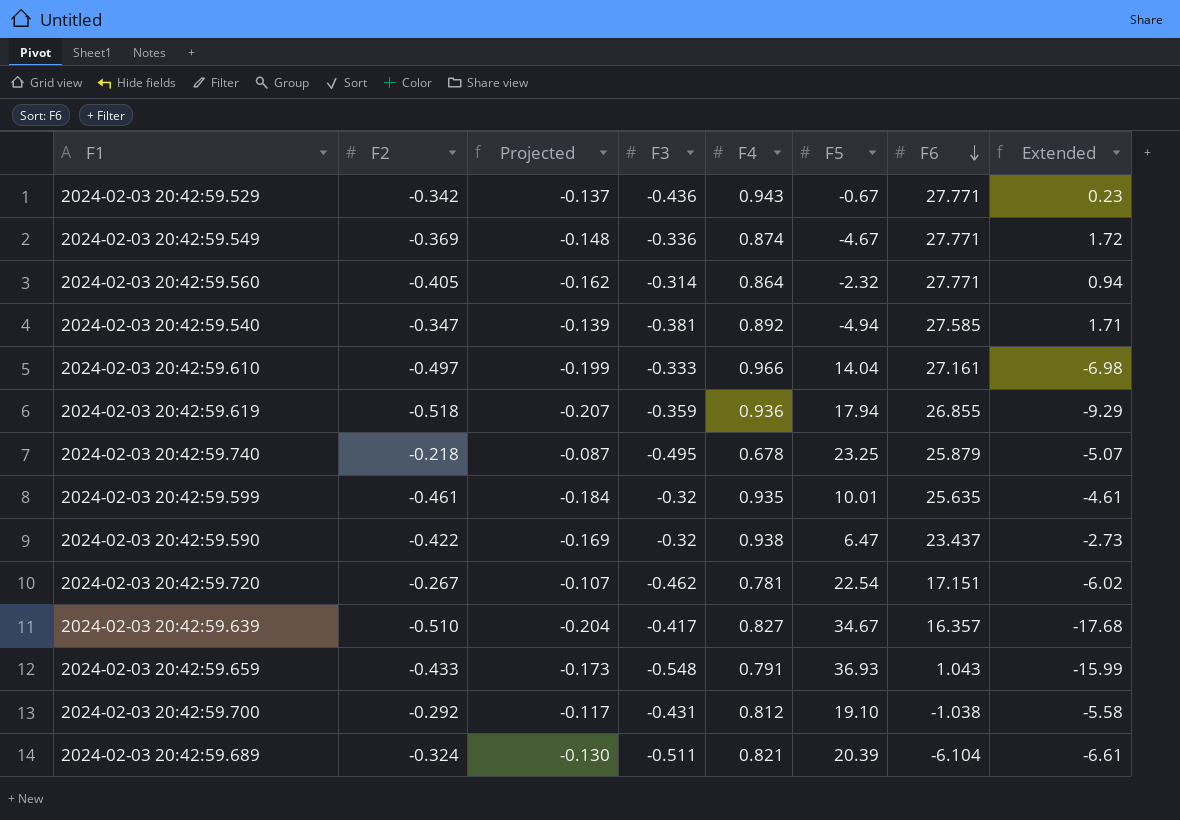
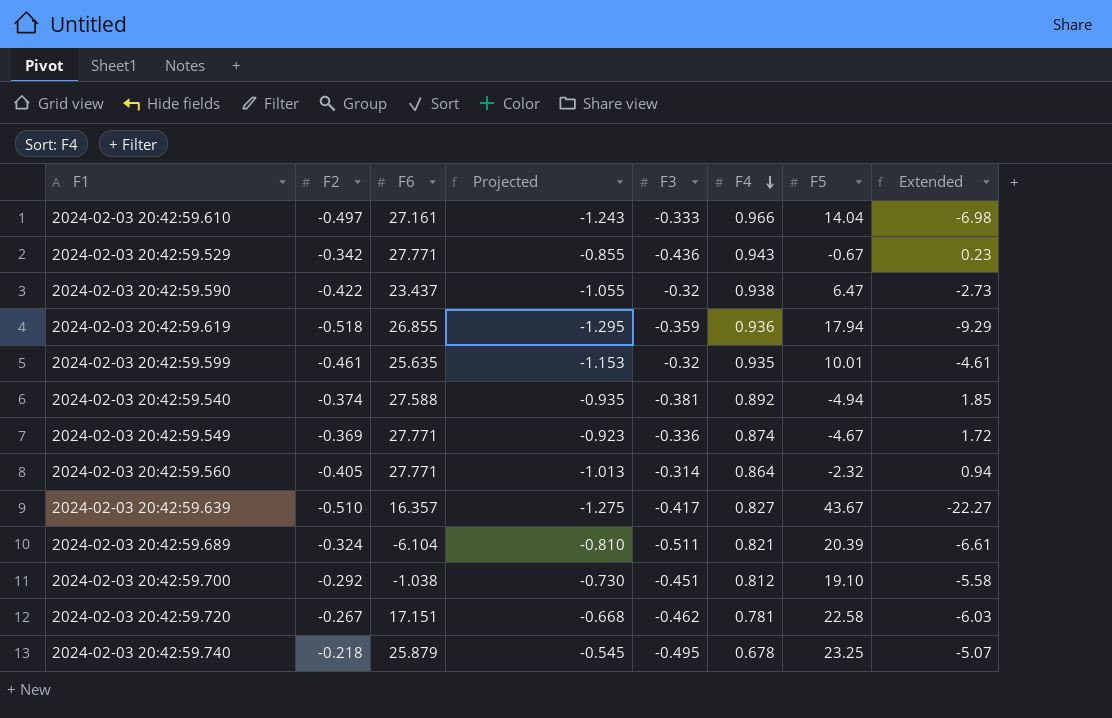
row order: F6 descending -> F4 descending
column F6 | position: 7 -> 3
column Projected | formula: [F2] * 0.4 -> [F2] * 2.5
row 2024-02-03 20:42:59.659: -0.433 | -0.173 | -0.548 | 0.791 | 36.93 | 1.043 | -15.99 -> none
2024-02-03 20:42:59.540 | F2: -0.347 -> -0.374
2024-02-03 20:42:59.540 | F6: 27.585 -> 27.588
2024-02-03 20:42:59.540 | Extended: 1.71 -> 1.85
2024-02-03 20:42:59.639 | F5: 34.67 -> 43.67
2024-02-03 20:42:59.639 | Extended: -17.68 -> -22.27
2024-02-03 20:42:59.700 | F3: -0.431 -> -0.451
2024-02-03 20:42:59.720 | F5: 22.54 -> 22.58
2024-02-03 20:42:59.720 | Extended: -6.02 -> -6.03

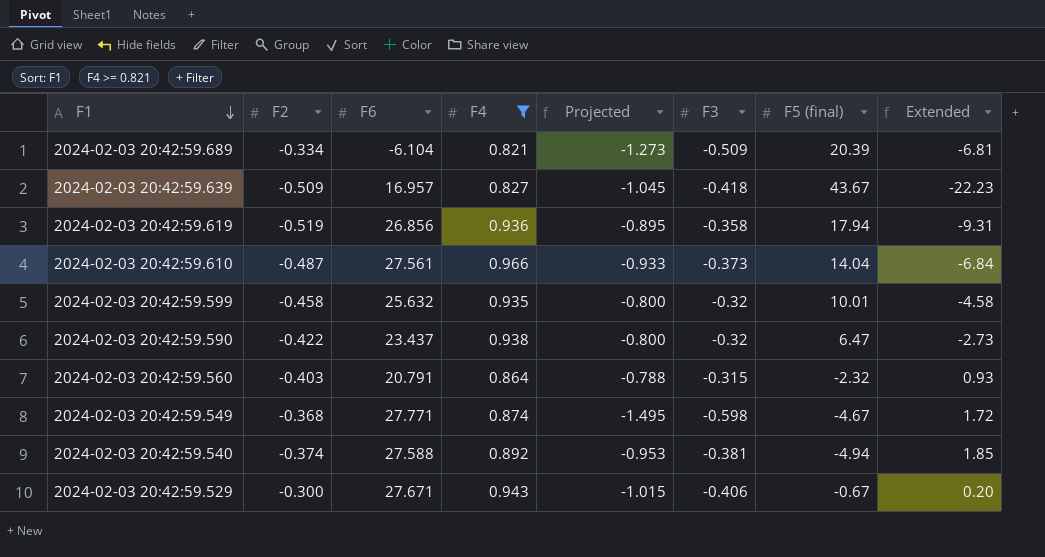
filter: none -> F4 >= 0.821
row order: F4 descending -> F1 descending
column F4 | position: 6 -> 4
column Projected | formula: [F2] * 2.5 -> [F3] * 2.5
column name: F5 -> F5 (final)
2024-02-03 20:42:59.689 | F2: -0.324 -> -0.334
2024-02-03 20:42:59.689 | F3: -0.511 -> -0.509
2024-02-03 20:42:59.689 | Extended: -6.61 -> -6.81
2024-02-03 20:42:59.639 | F2: -0.510 -> -0.509
2024-02-03 20:42:59.639 | F6: 16.357 -> 16.957
2024-02-03 20:42:59.639 | F3: -0.417 -> -0.418
2024-02-03 20:42:59.639 | Extended: -22.27 -> -22.23
2024-02-03 20:42:59.619 | F2: -0.518 -> -0.519
2024-02-03 20:42:59.619 | F6: 26.855 -> 26.856
2024-02-03 20:42:59.619 | F3: -0.359 -> -0.358
2024-02-03 20:42:59.619 | Extended: -9.29 -> -9.31
2024-02-03 20:42:59.610 | F2: -0.497 -> -0.487
2024-02-03 20:42:59.610 | F6: 27.161 -> 27.561
2024-02-03 20:42:59.610 | F3: -0.333 -> -0.373
2024-02-03 20:42:59.610 | Extended: -6.98 -> -6.84
2024-02-03 20:42:59.599 | F2: -0.461 -> -0.458
2024-02-03 20:42:59.599 | F6: 25.635 -> 25.632
2024-02-03 20:42:59.599 | Extended: -4.61 -> -4.58
2024-02-03 20:42:59.560 | F2: -0.405 -> -0.403
2024-02-03 20:42:59.560 | F6: 27.771 -> 20.791
2024-02-03 20:42:59.560 | F3: -0.314 -> -0.315
2024-02-03 20:42:59.560 | Extended: 0.94 -> 0.93
2024-02-03 20:42:59.549 | F2: -0.369 -> -0.368
2024-02-03 20:42:59.549 | F3: -0.336 -> -0.598
2024-02-03 20:42:59.529 | F2: -0.342 -> -0.300
2024-02-03 20:42:59.529 | F6: 27.771 -> 27.671
2024-02-03 20:42:59.529 | F3: -0.436 -> -0.406
2024-02-03 20:42:59.529 | Extended: 0.23 -> 0.20

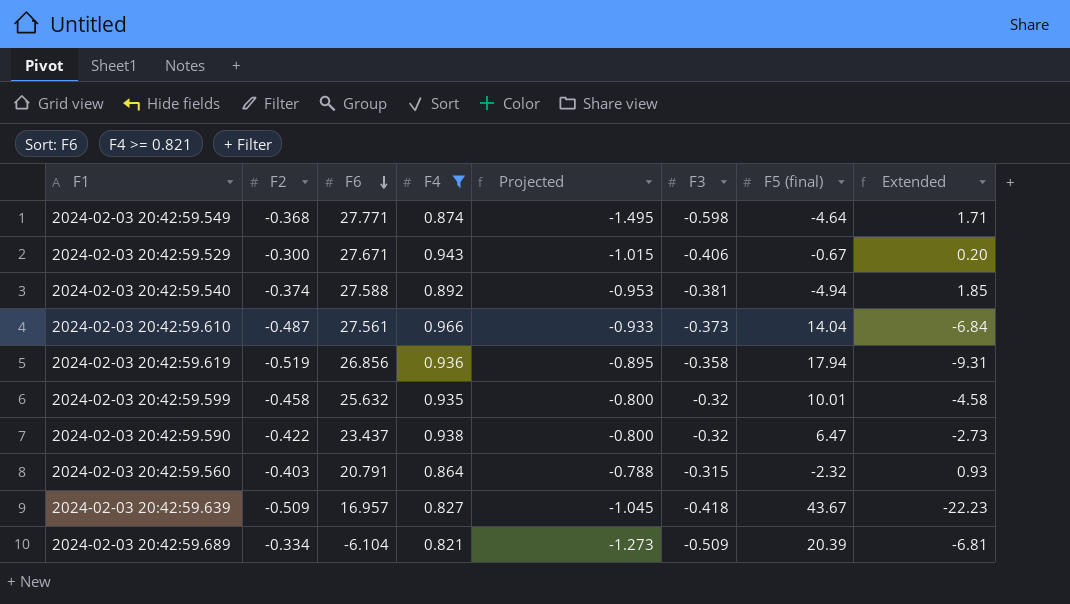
row order: F1 descending -> F6 descending
2024-02-03 20:42:59.549 | F5 (final): -4.67 -> -4.64
2024-02-03 20:42:59.549 | Extended: 1.72 -> 1.71

